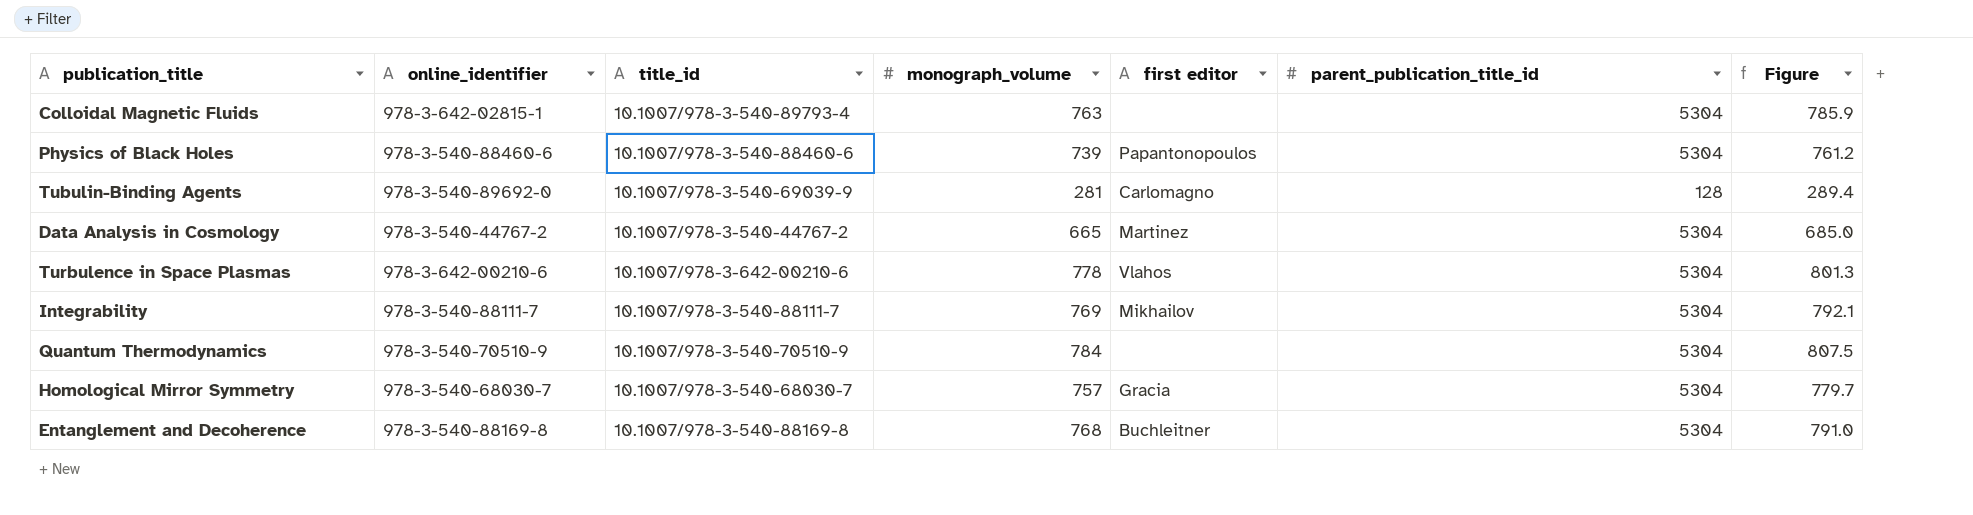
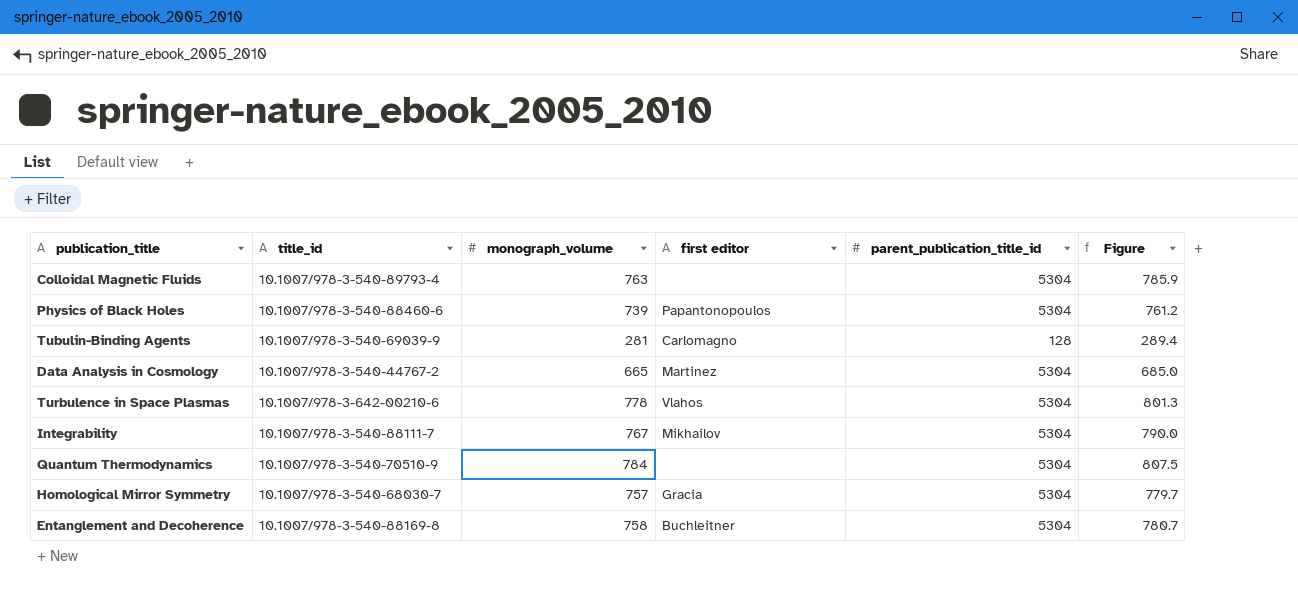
column online_identifier | position: 2 -> none
Integrability | monograph_volume: 769 -> 767
Integrability | Figure: 792.1 -> 790.0
Entanglement and Decoherence | monograph_volume: 768 -> 758
Entanglement and Decoherence | Figure: 791.0 -> 780.7

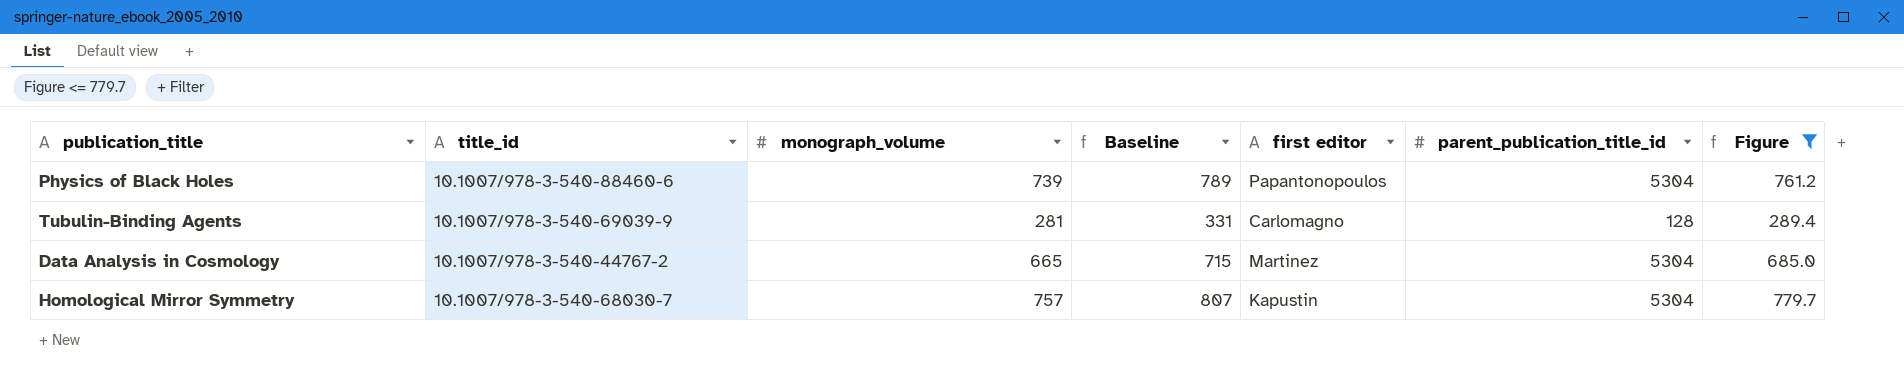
filter: none -> Figure <= 779.7
column Baseline | formula: none -> [monograph_volume] + 50
Homological Mirror Symmetry | first editor: Gracia -> Kapustin

